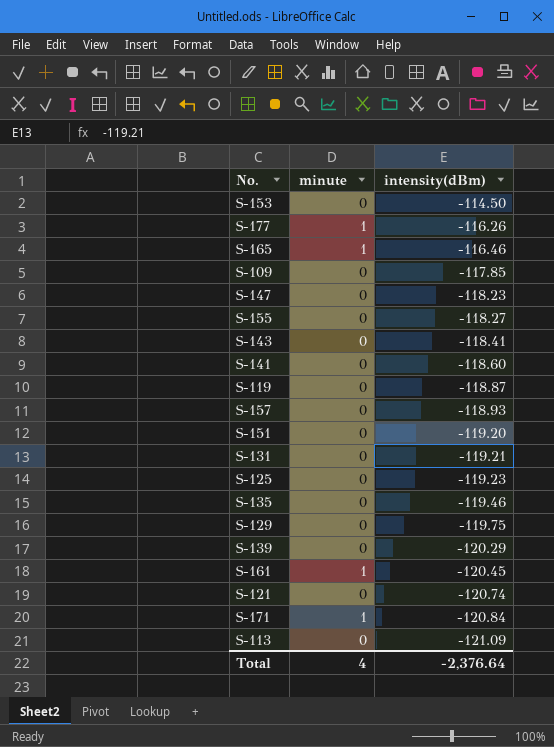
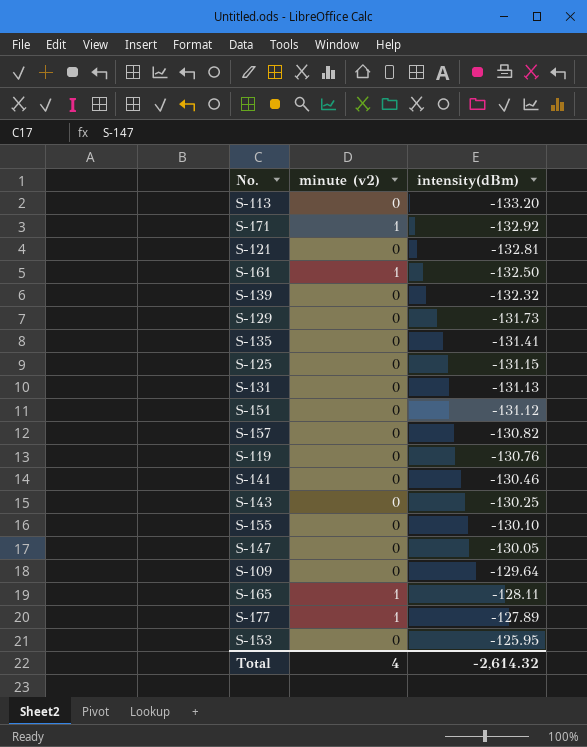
row order: intensity(dBm) descending -> intensity(dBm) ascending
column name: minute -> minute (v2)
S-113 | intensity(dBm): -121.09 -> -133.20
S-171 | intensity(dBm): -120.84 -> -132.92
S-121 | intensity(dBm): -120.74 -> -132.81
S-161 | intensity(dBm): -120.45 -> -132.50
S-139 | intensity(dBm): -120.29 -> -132.32
S-129 | intensity(dBm): -119.75 -> -131.73
S-135 | intensity(dBm): -119.46 -> -131.41
S-125 | intensity(dBm): -119.23 -> -131.15
S-131 | intensity(dBm): -119.21 -> -131.13
S-151 | intensity(dBm): -119.20 -> -131.12
S-157 | intensity(dBm): -118.93 -> -130.82
S-119 | intensity(dBm): -118.87 -> -130.76
S-141 | intensity(dBm): -118.60 -> -130.46
S-143 | intensity(dBm): -118.41 -> -130.25
S-155 | intensity(dBm): -118.27 -> -130.10
S-147 | intensity(dBm): -118.23 -> -130.05
S-109 | intensity(dBm): -117.85 -> -129.64
S-165 | intensity(dBm): -116.46 -> -128.11
S-177 | intensity(dBm): -116.26 -> -127.89
S-153 | intensity(dBm): -114.50 -> -125.95
Total | intensity(dBm): -2,376.64 -> -2,614.32

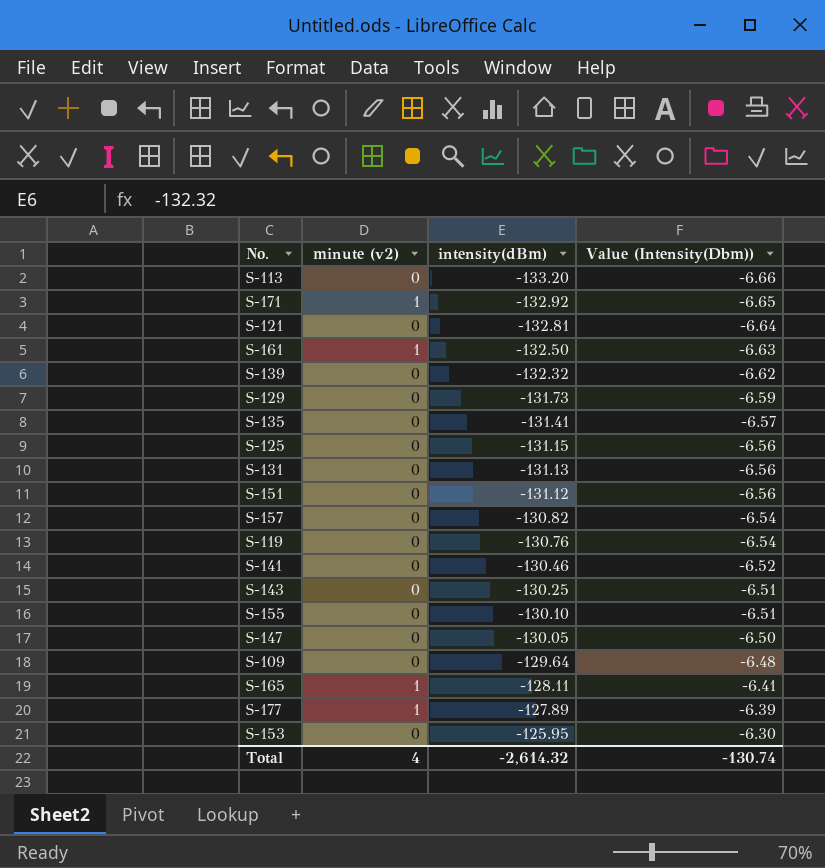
column Value (Intensity(Dbm)) | formula: none -> [intensity(dBm)] * 0.05

